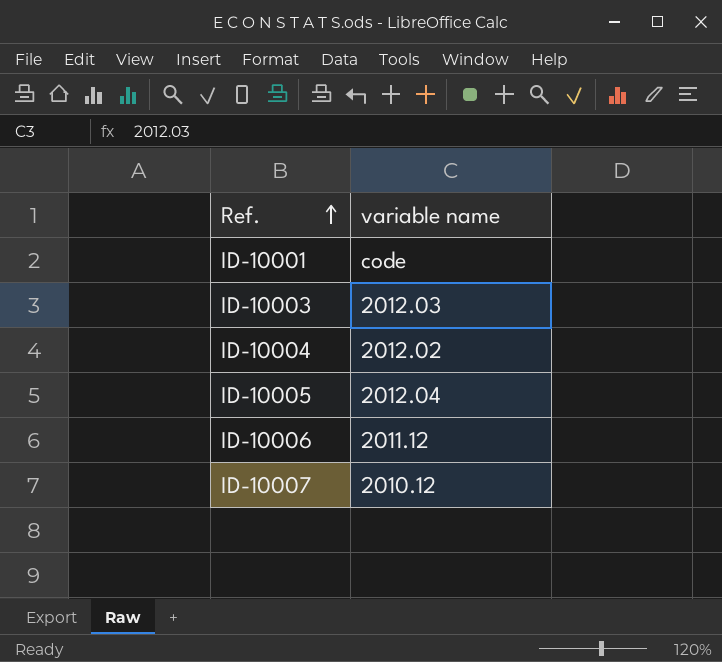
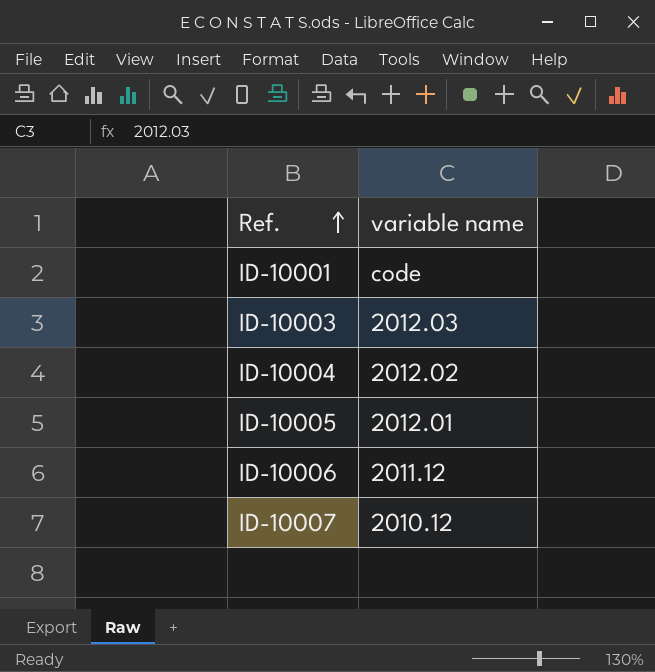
ID-10005 | variable name: 2012.04 -> 2012.01

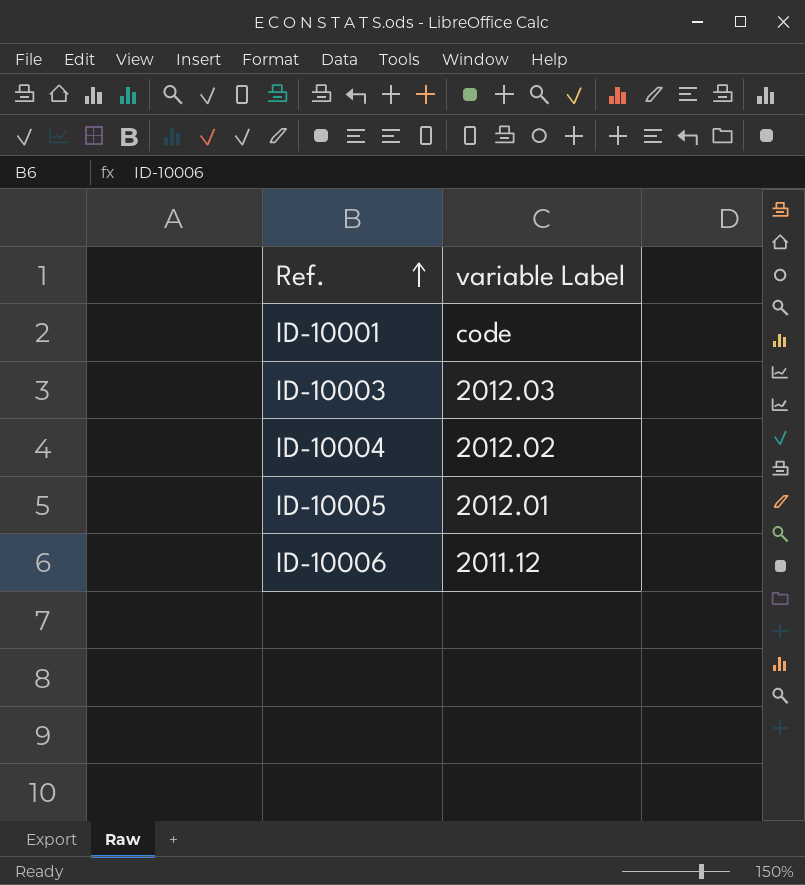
column name: variable name -> variable Label
row ID-10007: 2010.12 -> none

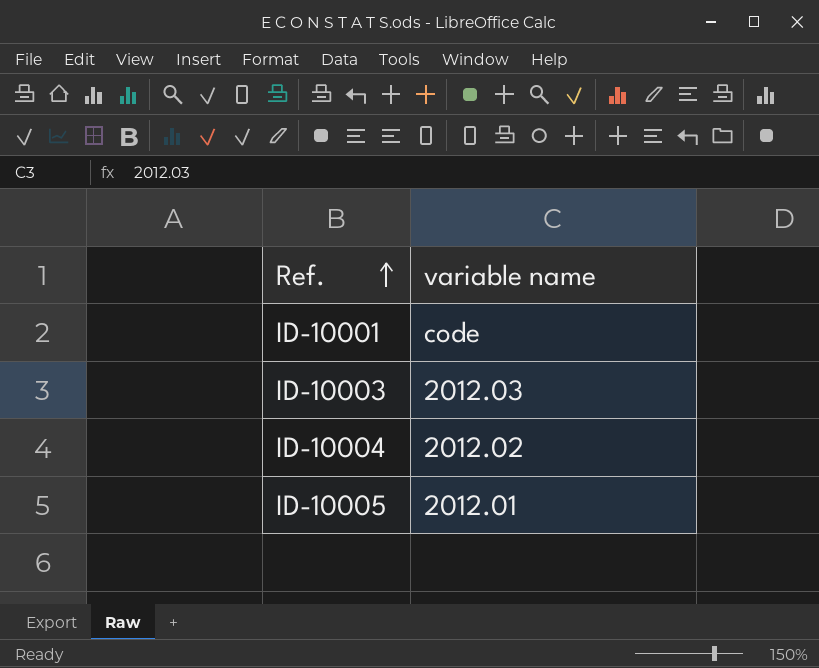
column name: variable Label -> variable name
row ID-10006: 2011.12 -> none

